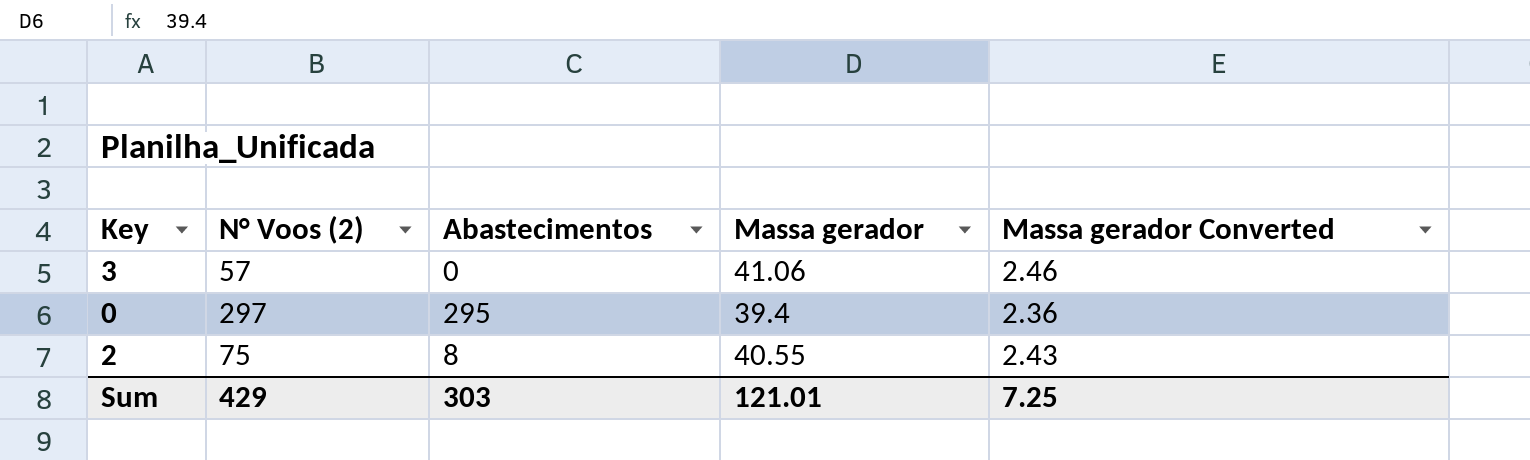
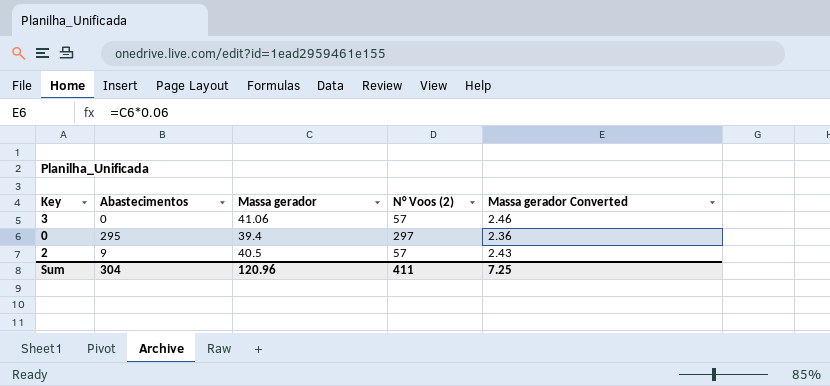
column N° Voos (2) | position: 2 -> 4
2 | Abastecimentos: 8 -> 9
2 | Massa gerador: 40.55 -> 40.5
2 | N° Voos (2): 75 -> 57
Sum | Abastecimentos: 303 -> 304
Sum | Massa gerador: 121.01 -> 120.96
Sum | N° Voos (2): 429 -> 411

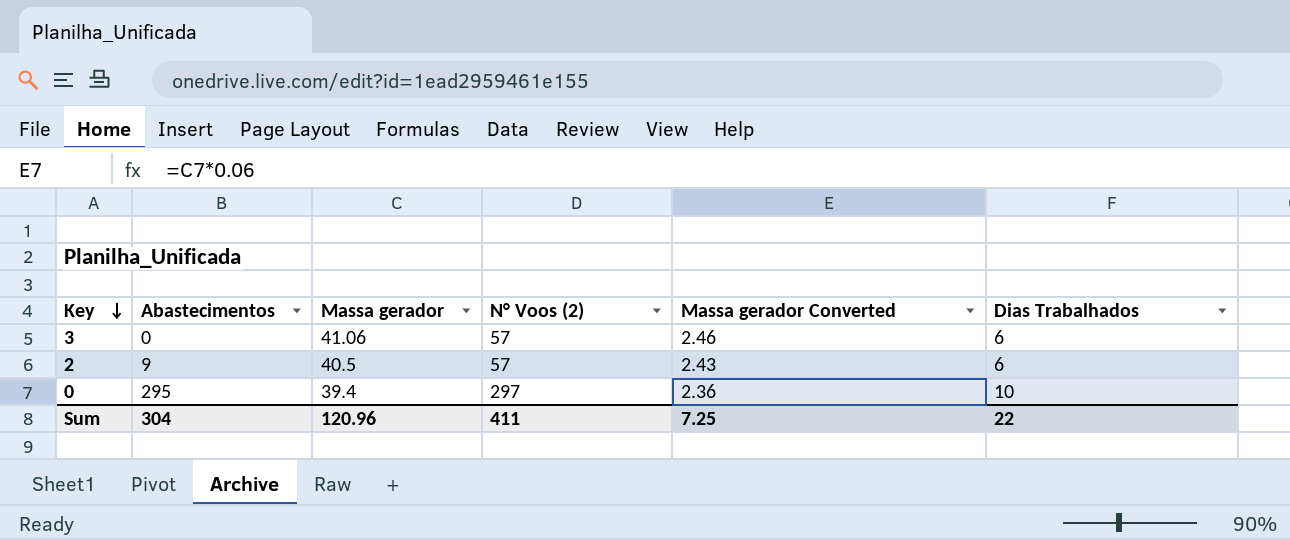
row order: none -> Key descending
column Dias Trabalhados | position: none -> 6

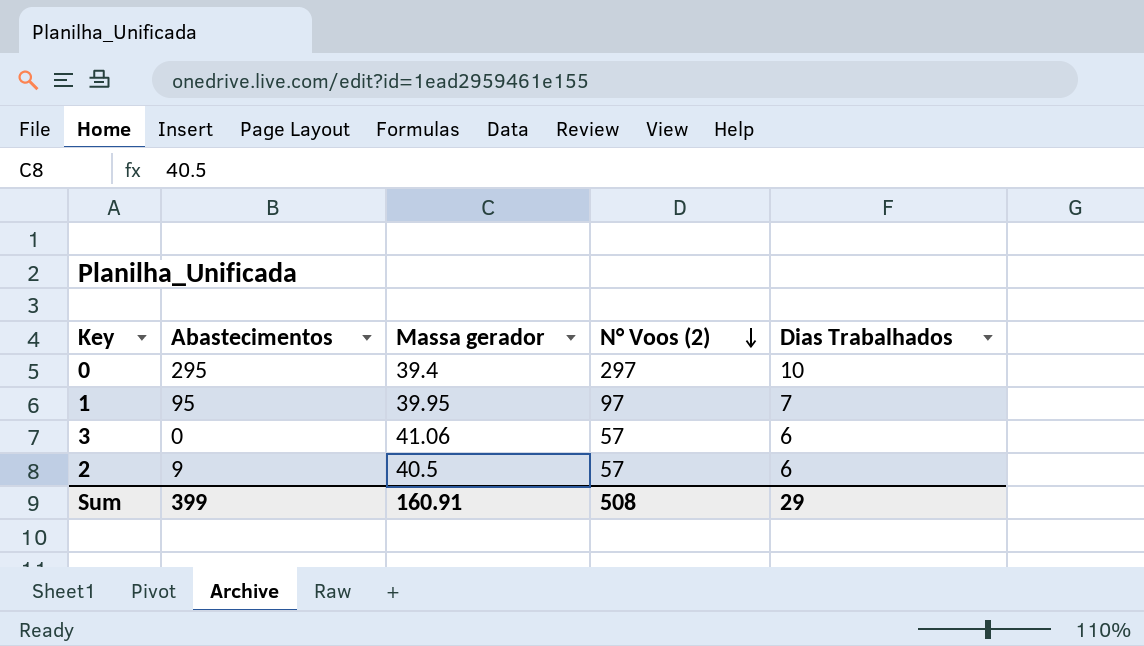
row order: Key descending -> N° Voos (2) descending
column Massa gerador Converted | formula: [Massa gerador] * 0.06 -> none
row 1: none -> 95 | 39.95 | 97 | 7
Sum | Abastecimentos: 304 -> 399
Sum | Massa gerador: 120.96 -> 160.91
Sum | N° Voos (2): 411 -> 508
Sum | Dias Trabalhados: 22 -> 29

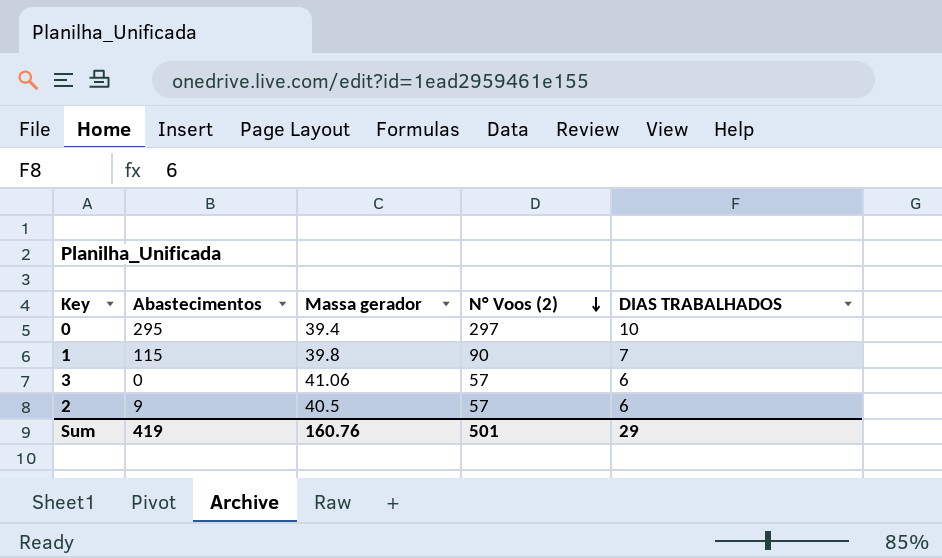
column name: Dias Trabalhados -> DIAS TRABALHADOS
1 | Abastecimentos: 95 -> 115
1 | Massa gerador: 39.95 -> 39.8
1 | N° Voos (2): 97 -> 90
Sum | Abastecimentos: 399 -> 419
Sum | Massa gerador: 160.91 -> 160.76
Sum | N° Voos (2): 508 -> 501

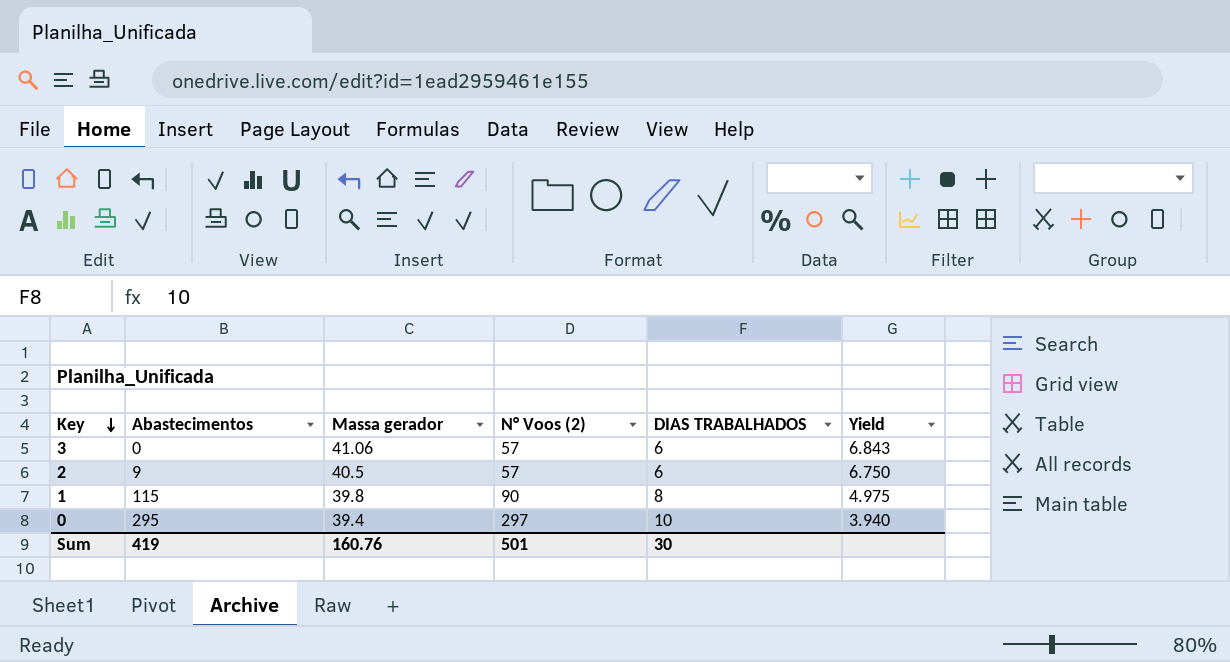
row order: N° Voos (2) descending -> Key descending
column Yield | formula: none -> [Massa gerador] / [DIAS TRABALHADOS]
1 | DIAS TRABALHADOS: 7 -> 8
Sum | DIAS TRABALHADOS: 29 -> 30

